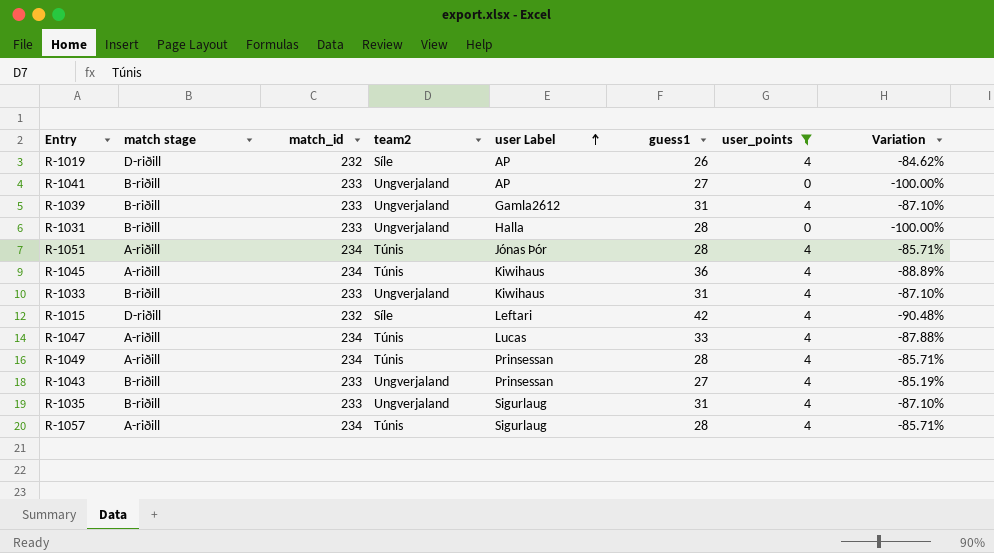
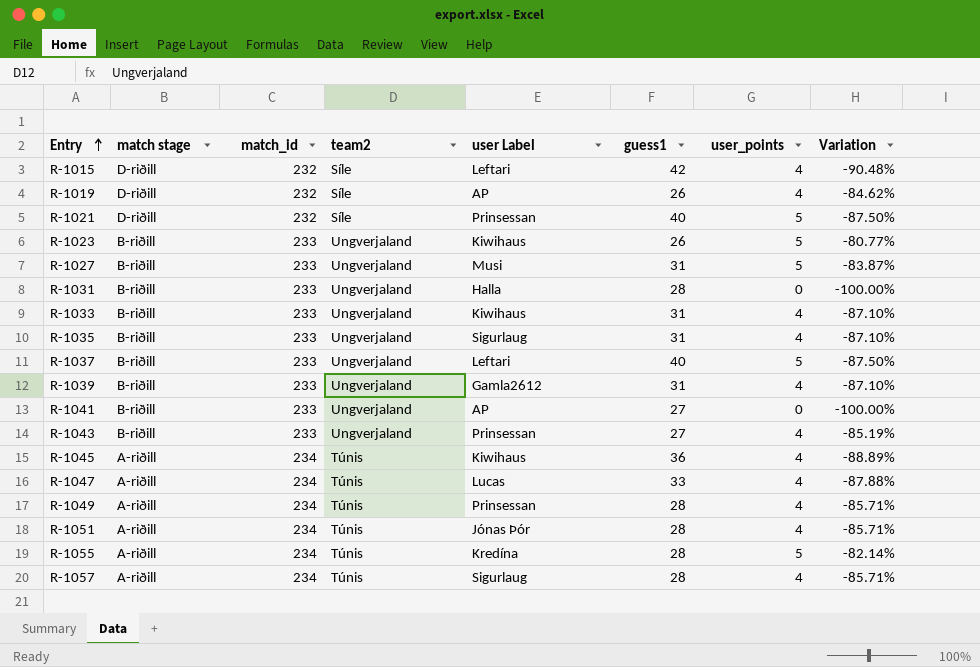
filter: user_points != 5 -> none
row order: user Label ascending -> Entry ascending

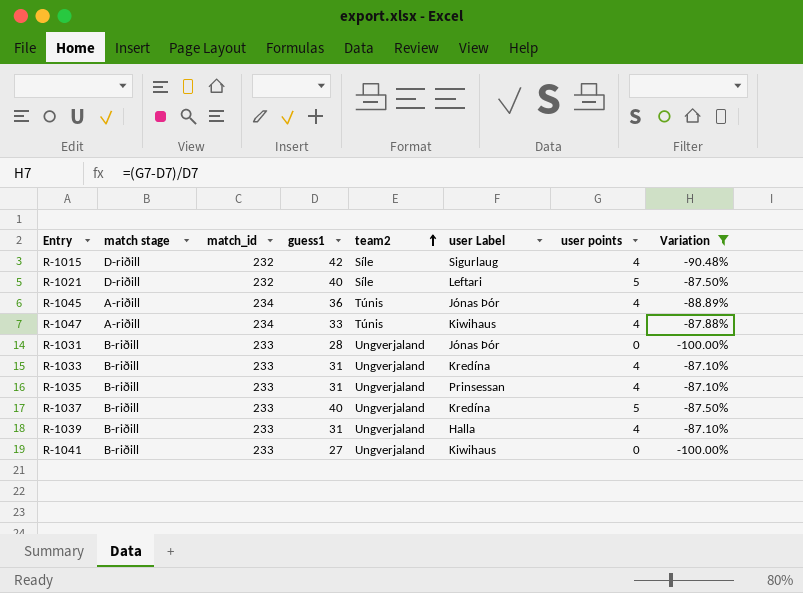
filter: none -> Variation <= -87.10%
row order: Entry ascending -> team2 ascending
column guess1 | position: 6 -> 4
column name: user_points -> user points
R-1015 | user Label: Leftari -> Sigurlaug
R-1021 | user Label: Prinsessan -> Leftari
R-1045 | user Label: Kiwihaus -> Jónas Þór
R-1047 | user Label: Lucas -> Kiwihaus
R-1031 | user Label: Halla -> Jónas Þór
R-1033 | user Label: Kiwihaus -> Kredína
R-1035 | user Label: Sigurlaug -> Prinsessan
R-1037 | user Label: Leftari -> Kredína
R-1039 | user Label: Gamla2612 -> Halla
R-1041 | user Label: AP -> Kiwihaus

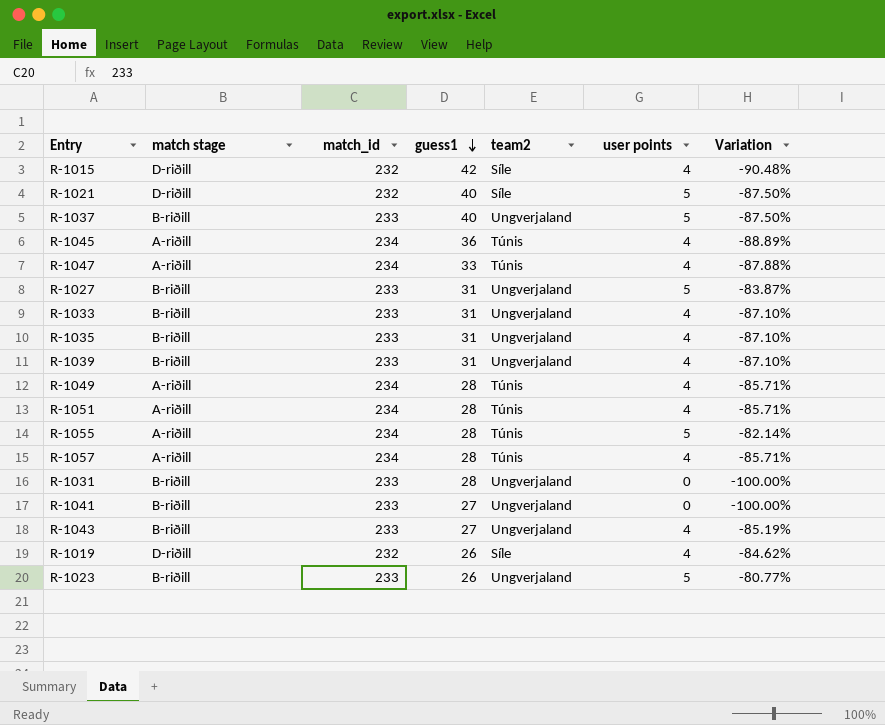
filter: Variation <= -87.10% -> none
row order: team2 ascending -> guess1 descending
column user Label | position: 6 -> none

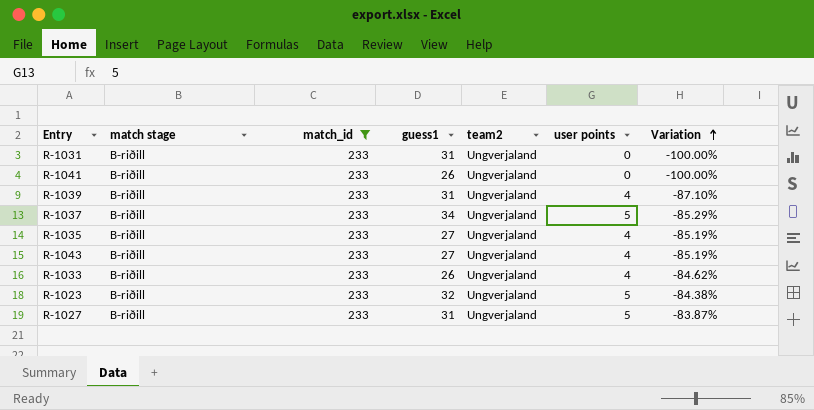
filter: none -> match_id = 233
row order: guess1 descending -> Variation ascending
R-1031 | guess1: 28 -> 31
R-1041 | guess1: 27 -> 26
R-1037 | guess1: 40 -> 34
R-1037 | Variation: -87.50% -> -85.29%
R-1035 | guess1: 31 -> 27
R-1035 | Variation: -87.10% -> -85.19%
R-1033 | guess1: 31 -> 26
R-1033 | Variation: -87.10% -> -84.62%
R-1023 | guess1: 26 -> 32
R-1023 | Variation: -80.77% -> -84.38%

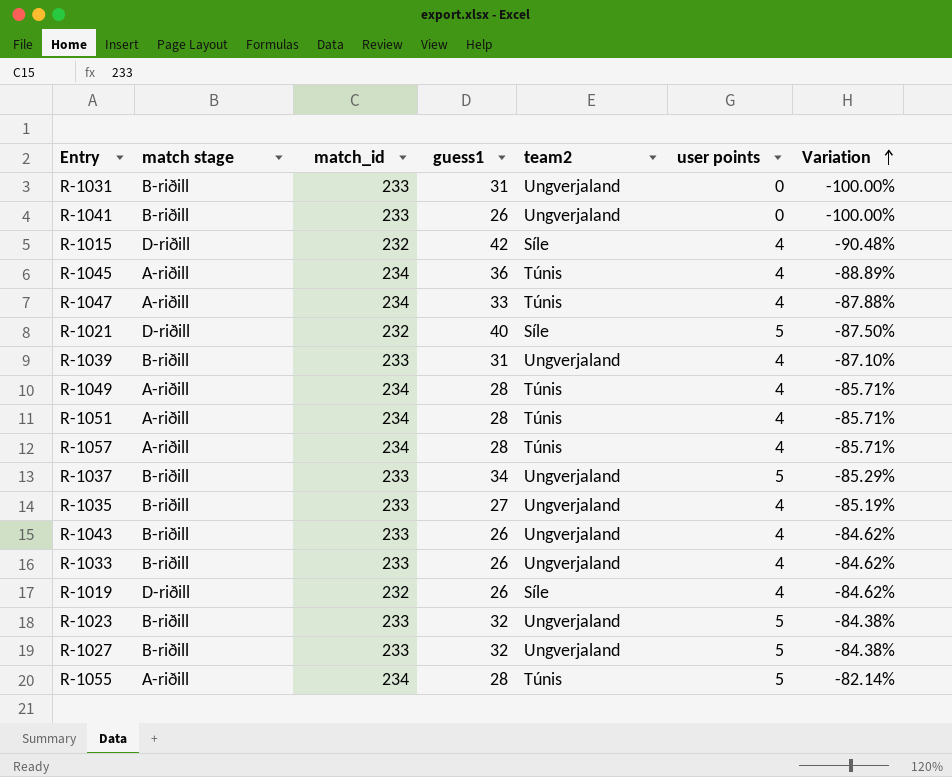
filter: match_id = 233 -> none
R-1043 | guess1: 27 -> 26
R-1043 | Variation: -85.19% -> -84.62%
R-1027 | guess1: 31 -> 32
R-1027 | Variation: -83.87% -> -84.38%

